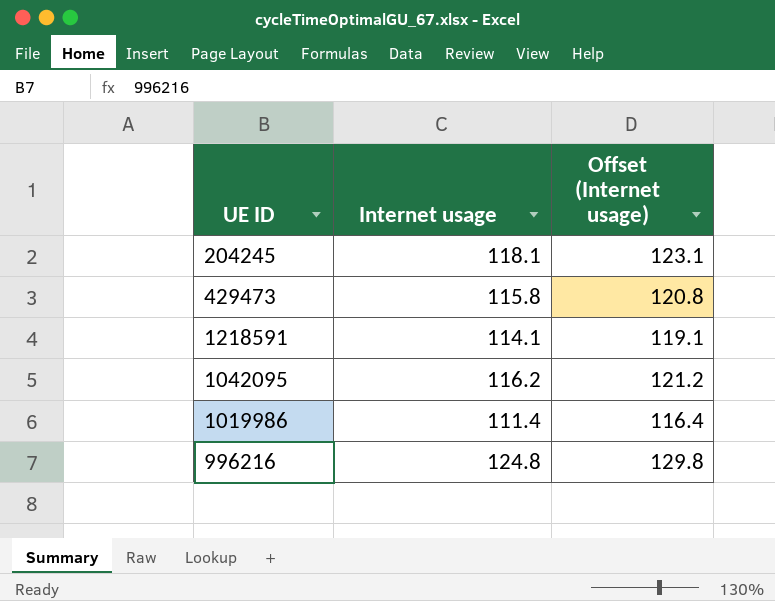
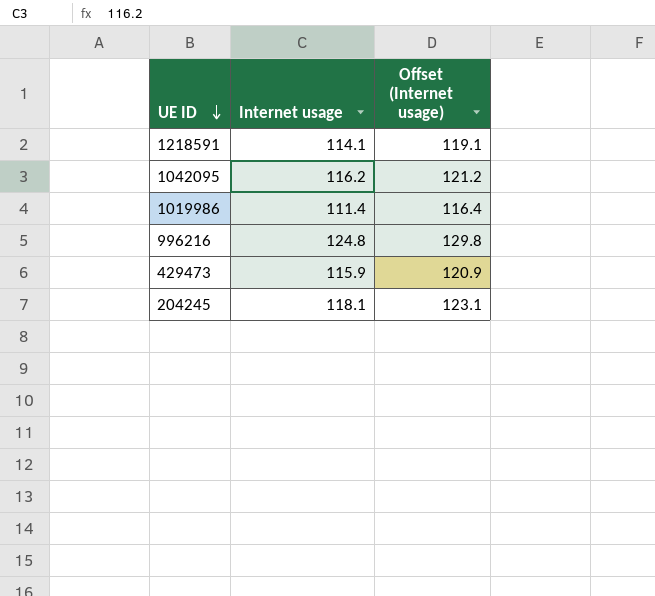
row order: none -> UE ID descending
429473 | Internet usage: 115.8 -> 115.9
429473 | Offset (Internet usage): 120.8 -> 120.9

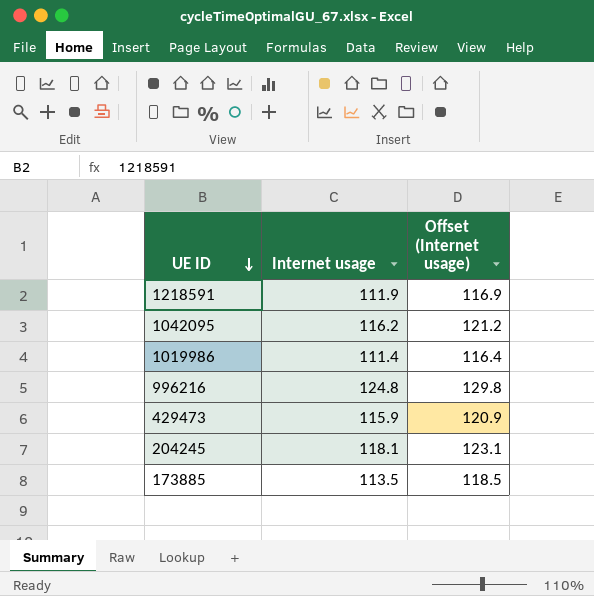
1218591 | Internet usage: 114.1 -> 111.9
1218591 | Offset (Internet usage): 119.1 -> 116.9
row 173885: none -> 113.5 | 118.5

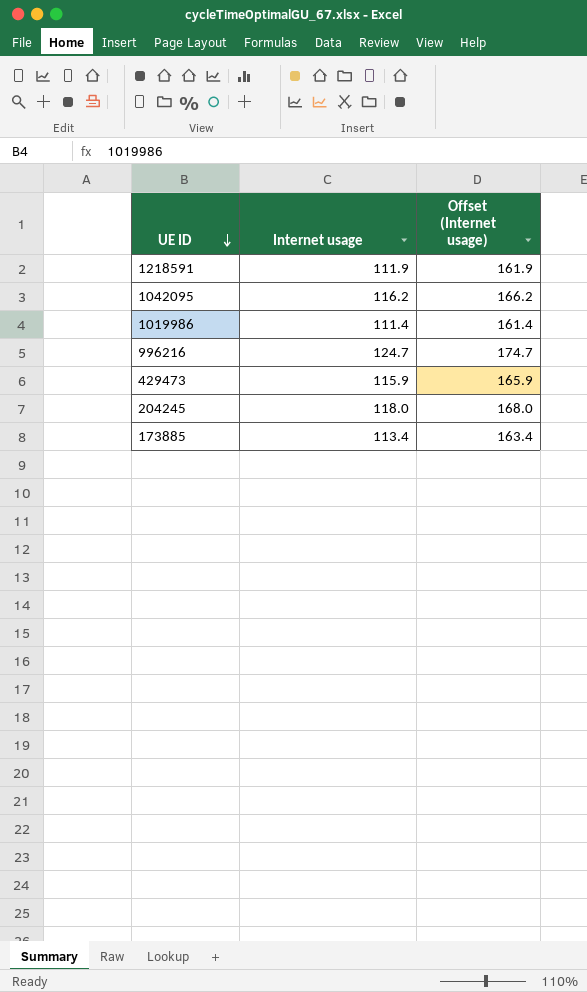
column Offset (Internet usage) | formula: [Internet usage] + 5 -> [Internet usage] + 50
996216 | Internet usage: 124.8 -> 124.7
204245 | Internet usage: 118.1 -> 118.0
173885 | Internet usage: 113.5 -> 113.4

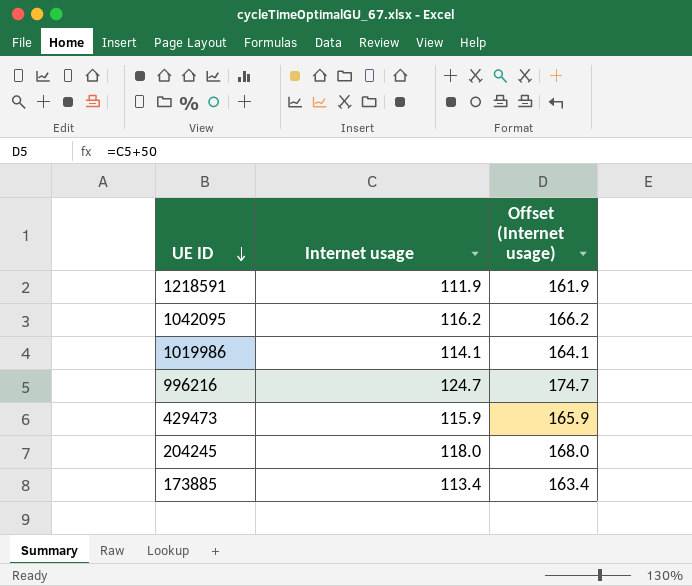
1019986 | Internet usage: 111.4 -> 114.1
1019986 | Offset (Internet usage): 161.4 -> 164.1

